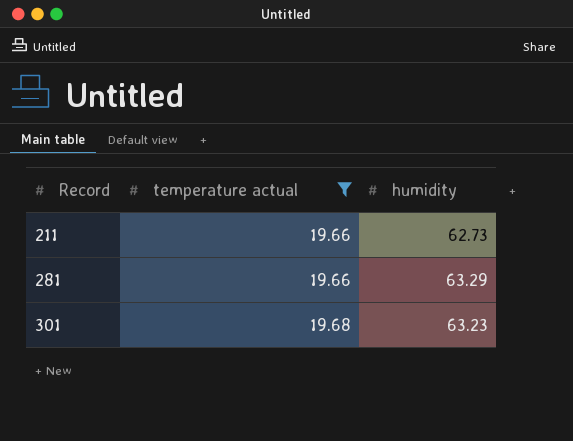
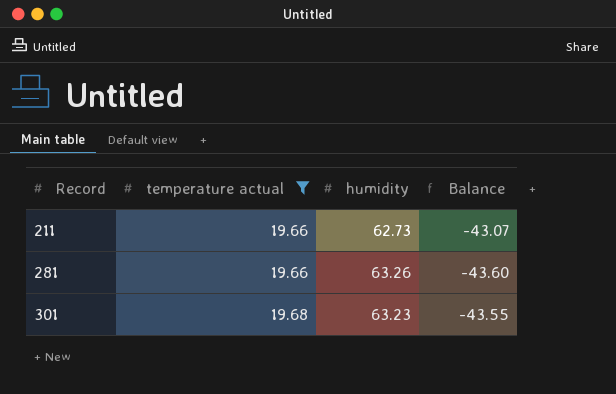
column Balance | formula: none -> [temperature actual] - [humidity]
281 | humidity: 63.29 -> 63.26

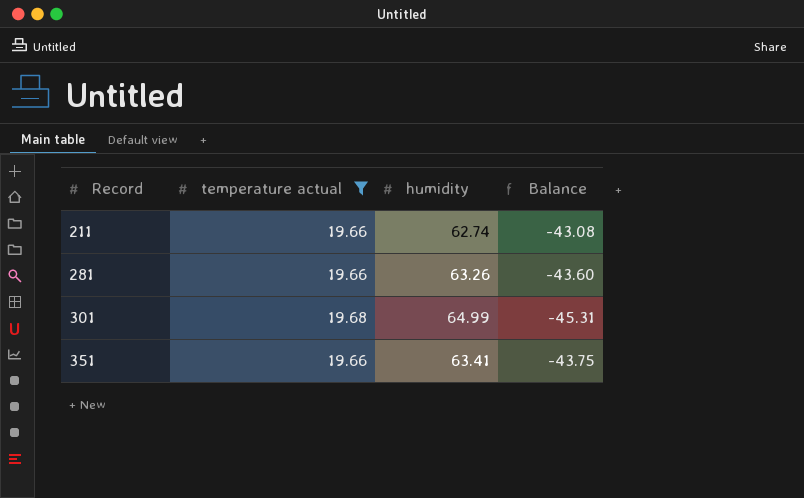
211 | humidity: 62.73 -> 62.74
211 | Balance: -43.07 -> -43.08
301 | humidity: 63.23 -> 64.99
301 | Balance: -43.55 -> -45.31
row 351: none -> 19.66 | 63.41 | -43.75

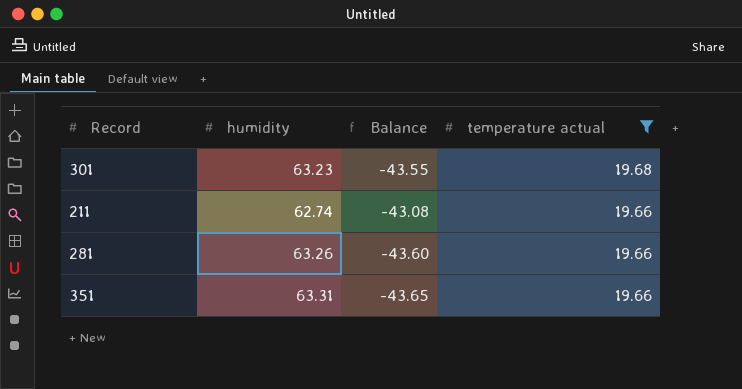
row order: Record ascending -> temperature actual descending
column temperature actual | position: 2 -> 4
301 | humidity: 64.99 -> 63.23
301 | Balance: -45.31 -> -43.55
351 | humidity: 63.41 -> 63.31
351 | Balance: -43.75 -> -43.65

